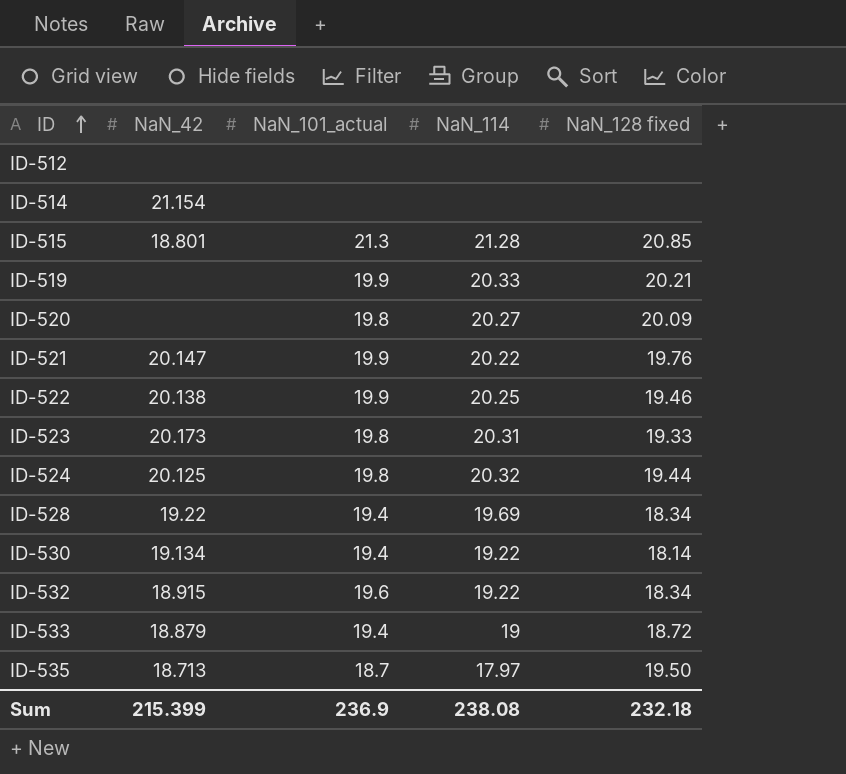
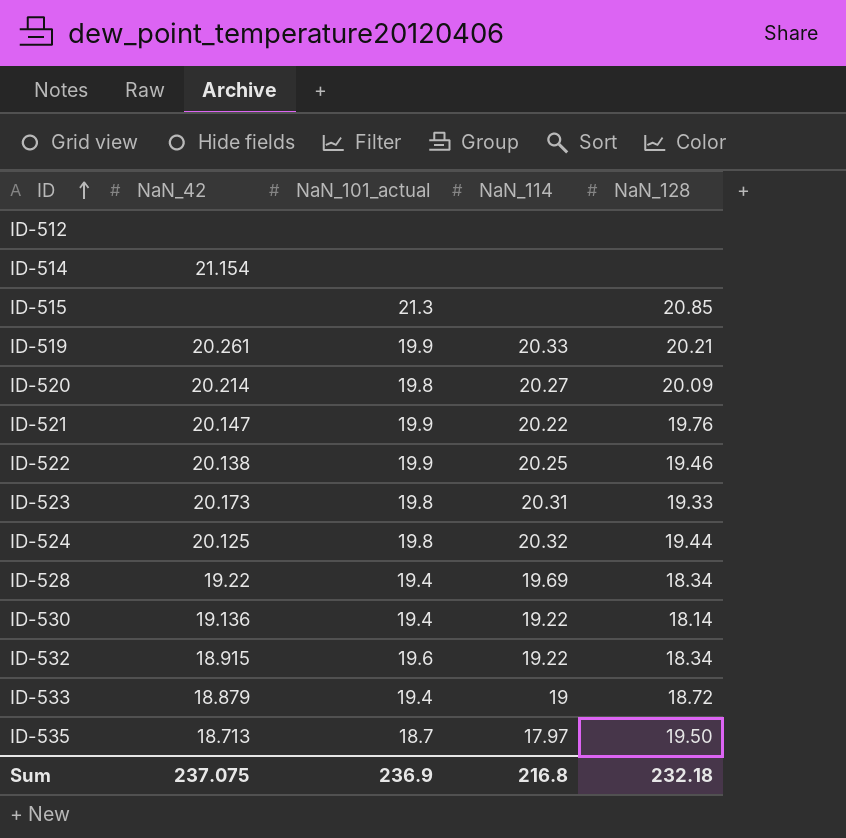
column name: NaN_128 fixed -> NaN_128
ID-515 | NaN_42: 18.801 -> none
ID-515 | NaN_114: 21.28 -> none
ID-519 | NaN_42: none -> 20.261
ID-520 | NaN_42: none -> 20.214
ID-530 | NaN_42: 19.134 -> 19.136
Sum | NaN_42: 215.399 -> 237.075
Sum | NaN_114: 238.08 -> 216.8

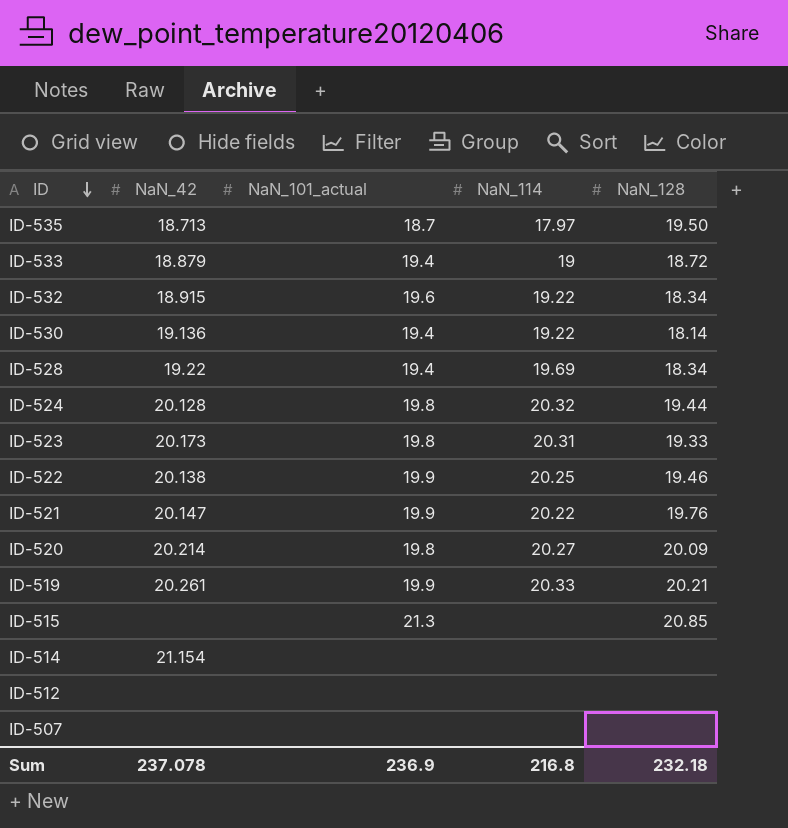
row order: ID ascending -> ID descending
ID-524 | NaN_42: 20.125 -> 20.128
row ID-507: none -> none | none | none | none
Sum | NaN_42: 237.075 -> 237.078

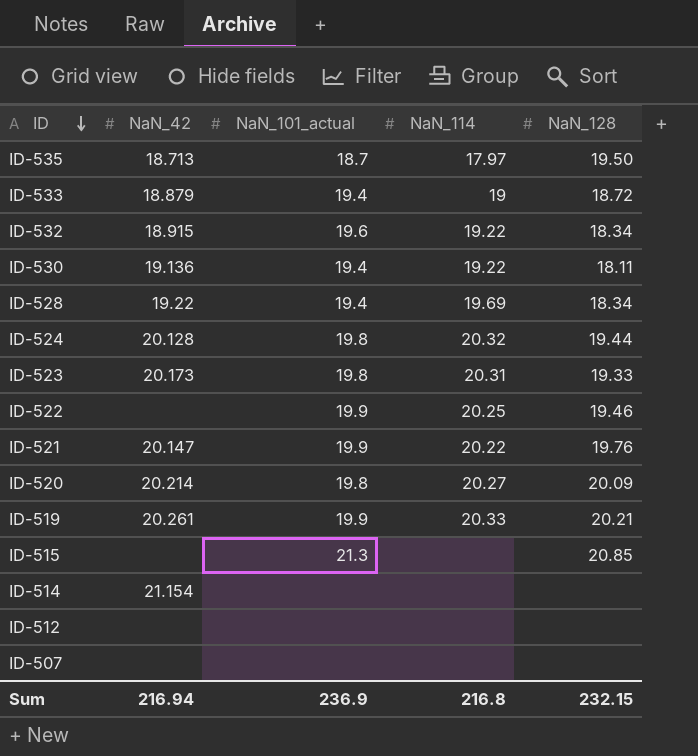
ID-530 | NaN_128: 18.14 -> 18.11
ID-522 | NaN_42: 20.138 -> none
Sum | NaN_42: 237.078 -> 216.94
Sum | NaN_128: 232.18 -> 232.15

